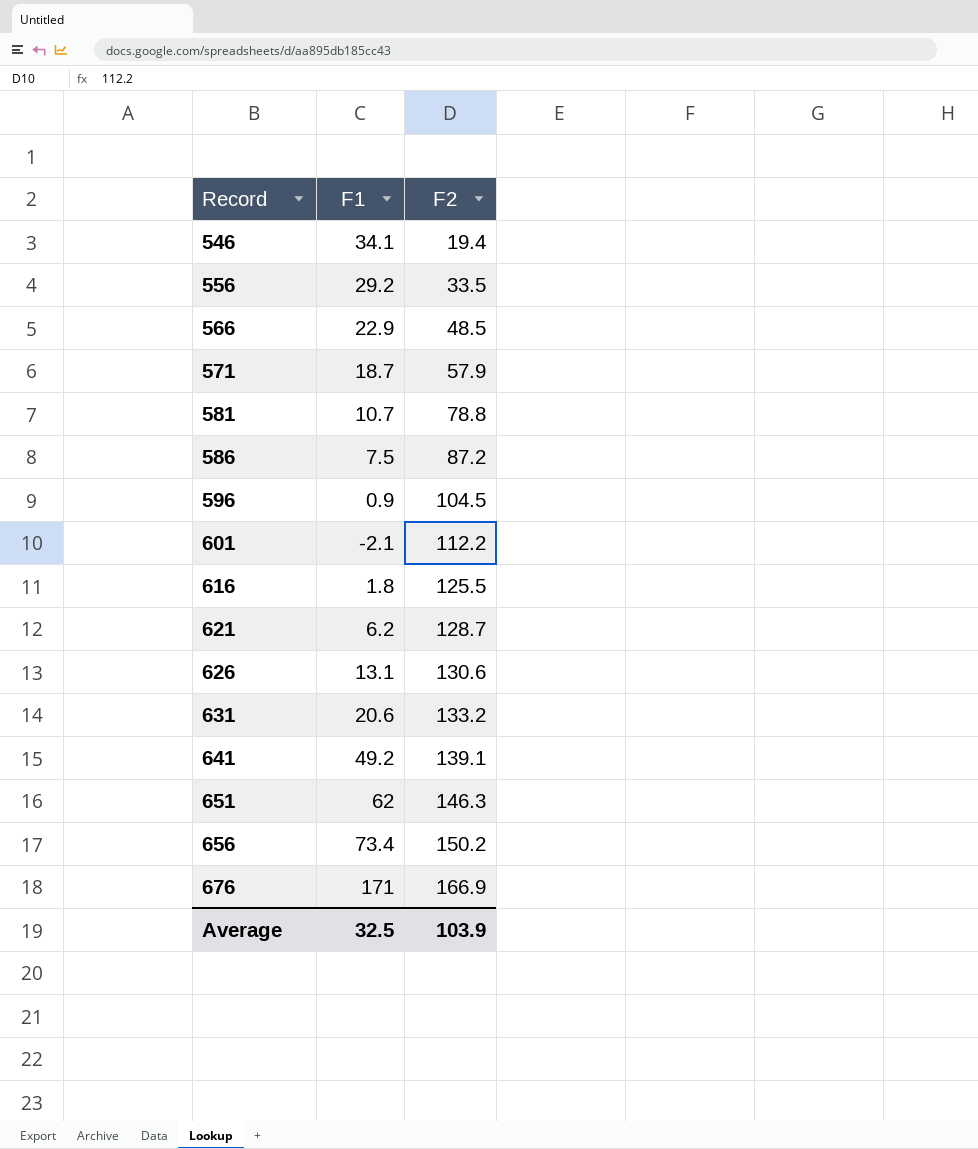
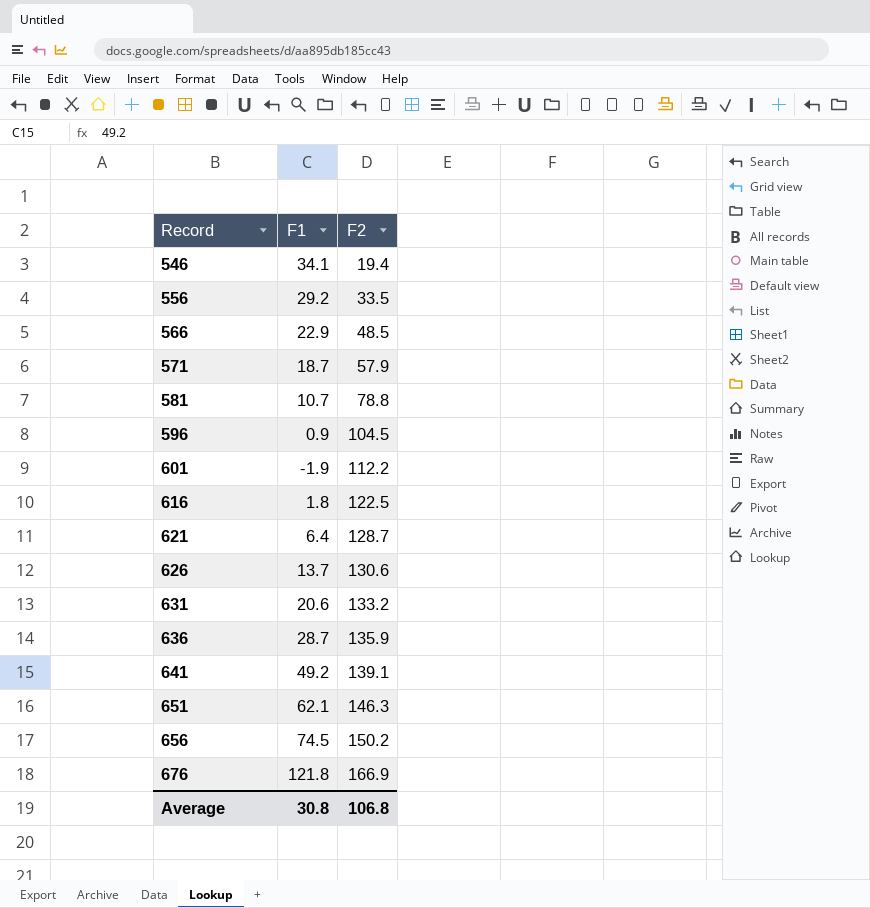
row 586: 7.5 | 87.2 -> none
601 | F1: -2.1 -> -1.9
616 | F2: 125.5 -> 122.5
621 | F1: 6.2 -> 6.4
626 | F1: 13.1 -> 13.7
row 636: none -> 28.7 | 135.9
651 | F1: 62 -> 62.1
656 | F1: 73.4 -> 74.5
676 | F1: 171 -> 121.8
Average | F1: 32.5 -> 30.8
Average | F2: 103.9 -> 106.8

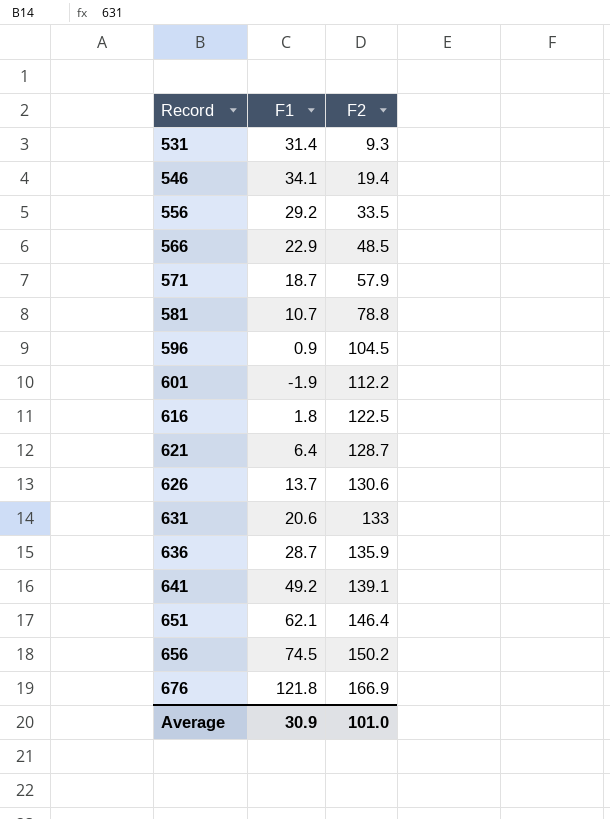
row 531: none -> 31.4 | 9.3
631 | F2: 133.2 -> 133
651 | F2: 146.3 -> 146.4
Average | F1: 30.8 -> 30.9
Average | F2: 106.8 -> 101.0

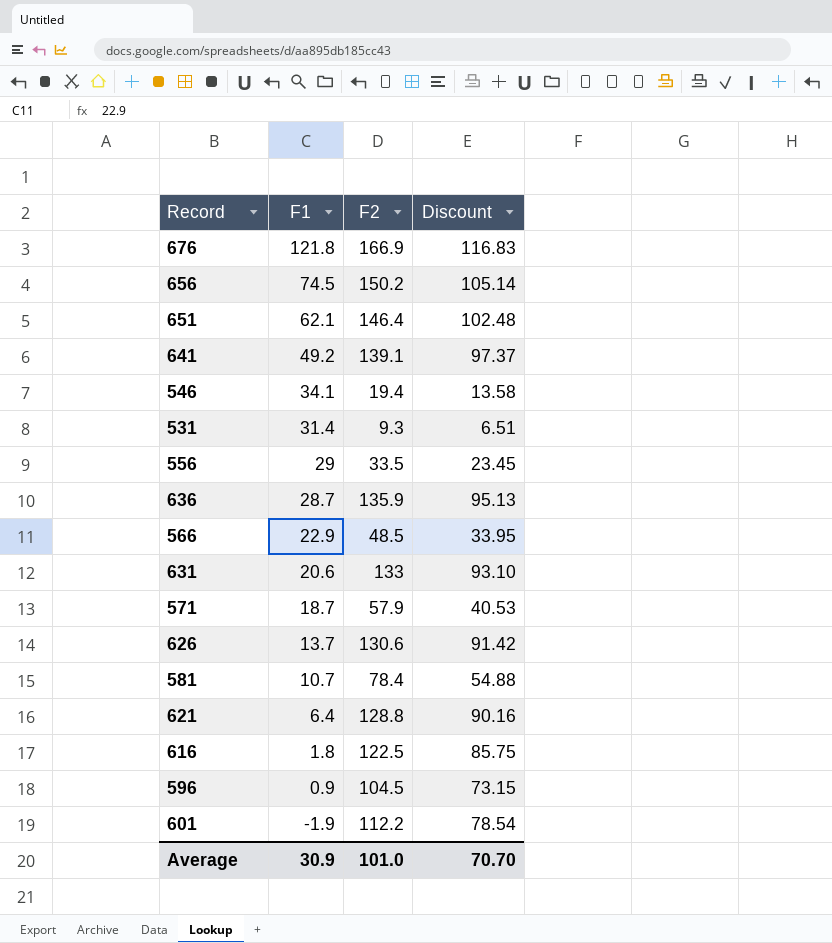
row order: Record ascending -> F1 descending
column Discount | formula: none -> [F2] * 0.7
556 | F1: 29.2 -> 29
581 | F2: 78.8 -> 78.4
621 | F2: 128.7 -> 128.8

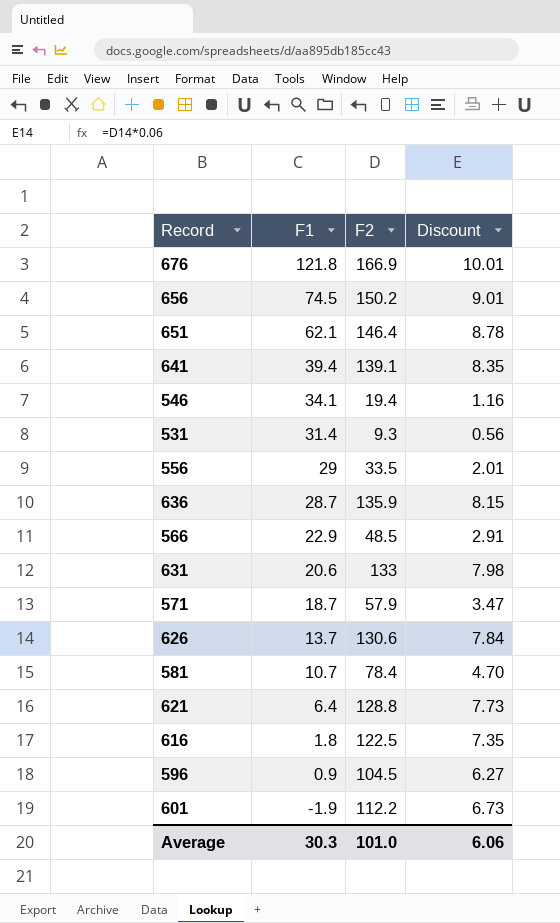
column Discount | formula: [F2] * 0.7 -> [F2] * 0.06
641 | F1: 49.2 -> 39.4
Average | F1: 30.9 -> 30.3
Average | Discount: 70.70 -> 6.06

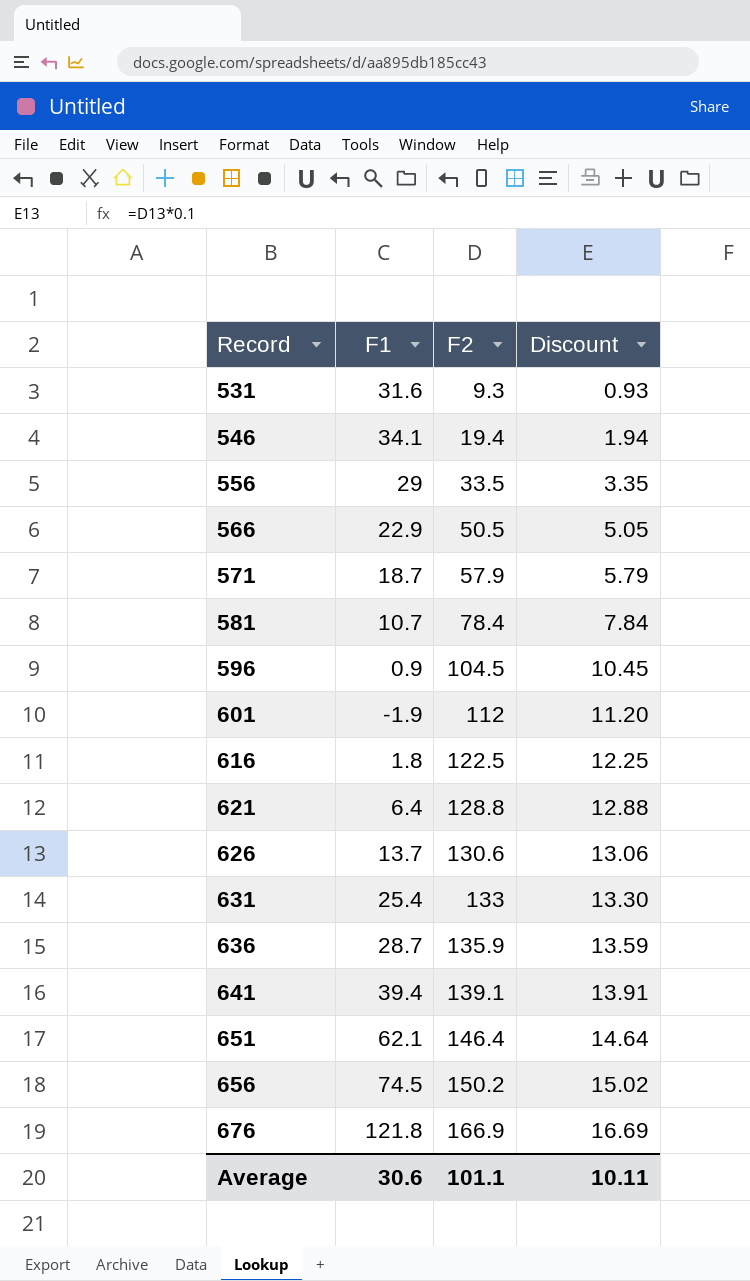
row order: F1 descending -> Record ascending
column Discount | formula: [F2] * 0.06 -> [F2] * 0.1
531 | F1: 31.4 -> 31.6
566 | F2: 48.5 -> 50.5
601 | F2: 112.2 -> 112
631 | F1: 20.6 -> 25.4
Average | F1: 30.3 -> 30.6
Average | F2: 101.0 -> 101.1
Average | Discount: 6.06 -> 10.11

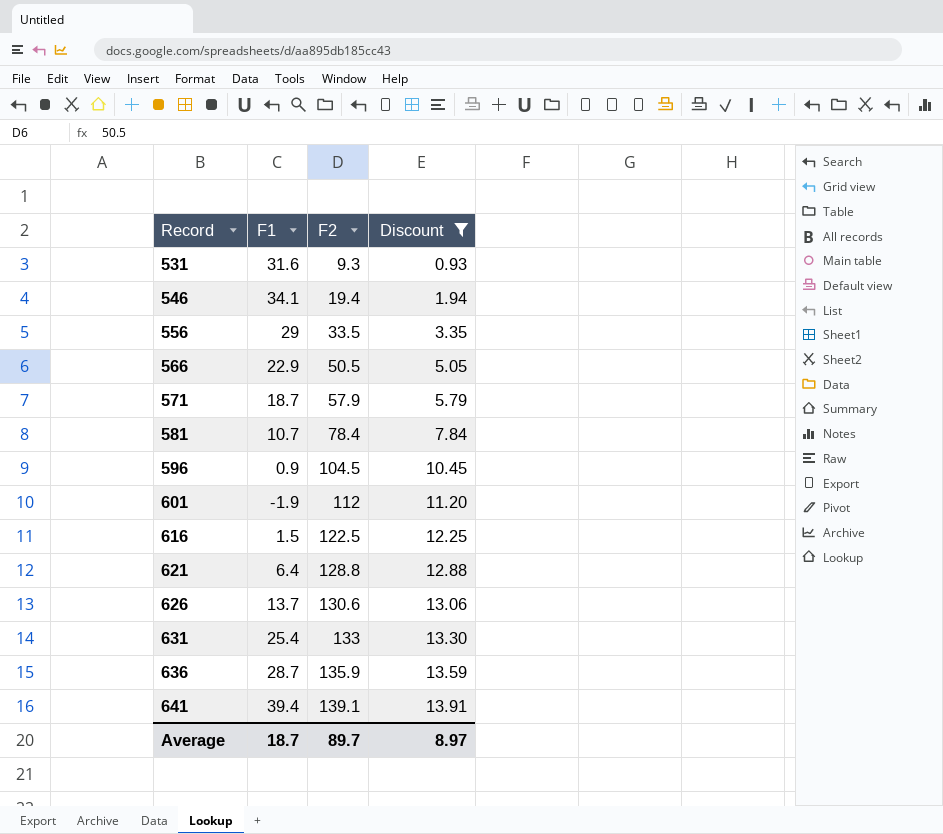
filter: none -> Discount <= 13.91
616 | F1: 1.8 -> 1.5
Average | F1: 30.6 -> 18.7
Average | F2: 101.1 -> 89.7
Average | Discount: 10.11 -> 8.97

